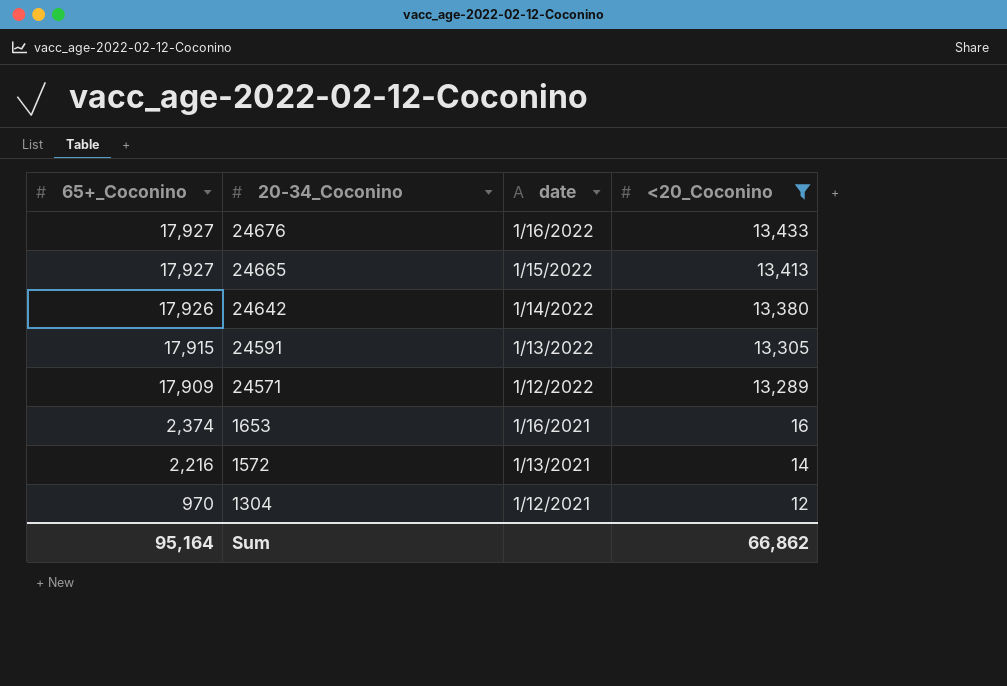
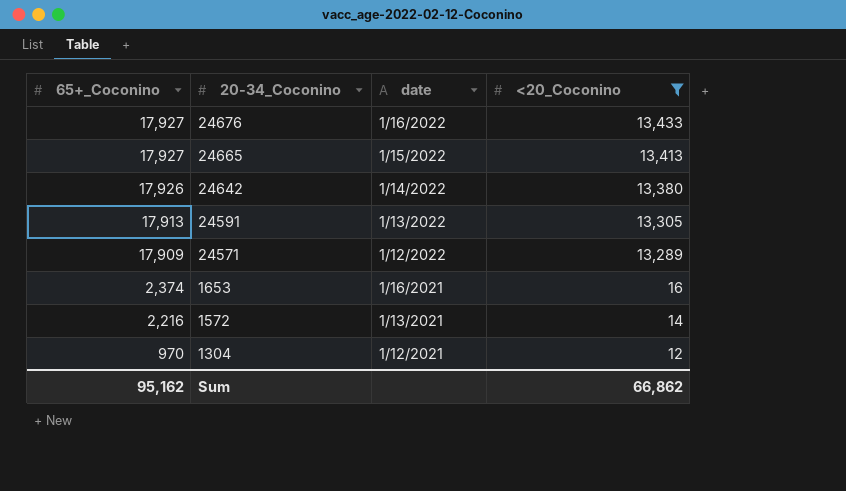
24591 | 65+_Coconino: 17,915 -> 17,913
Sum | 65+_Coconino: 95,164 -> 95,162

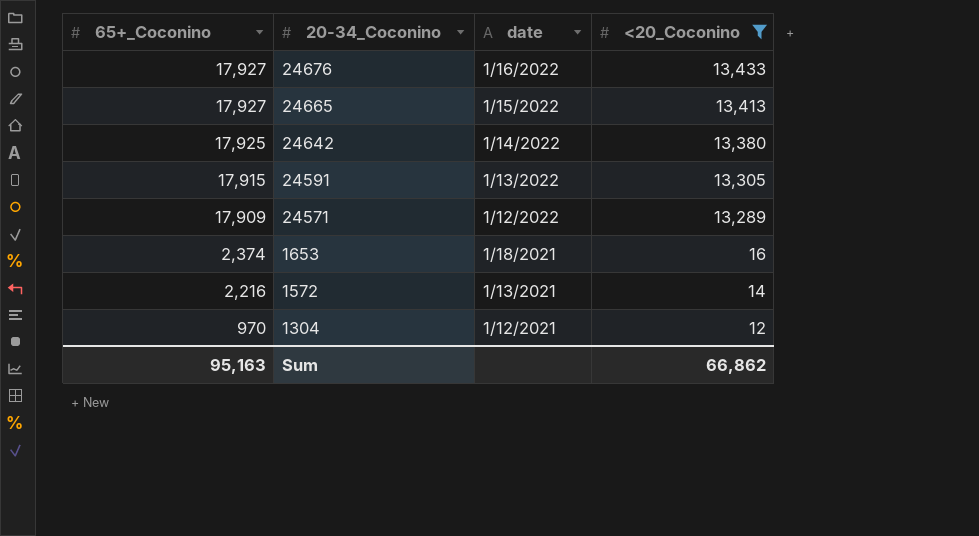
24642 | 65+_Coconino: 17,926 -> 17,925
24591 | 65+_Coconino: 17,913 -> 17,915
1653 | date: 1/16/2021 -> 1/18/2021
Sum | 65+_Coconino: 95,162 -> 95,163

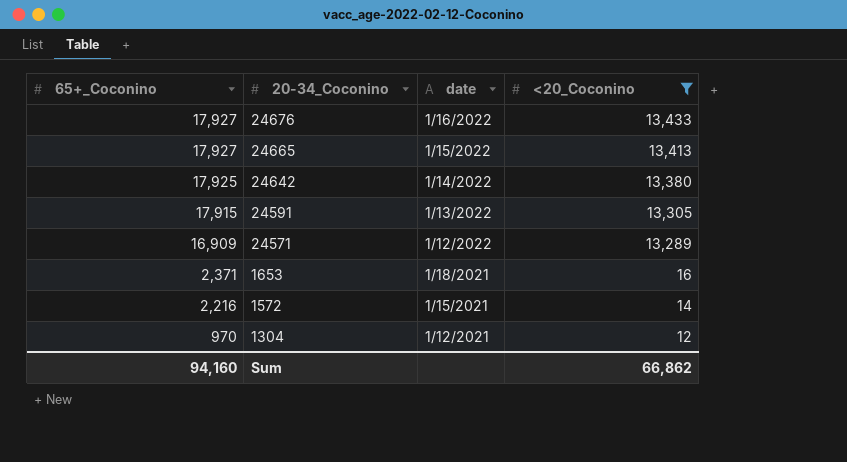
24571 | 65+_Coconino: 17,909 -> 16,909
1653 | 65+_Coconino: 2,374 -> 2,371
1572 | date: 1/13/2021 -> 1/15/2021
Sum | 65+_Coconino: 95,163 -> 94,160

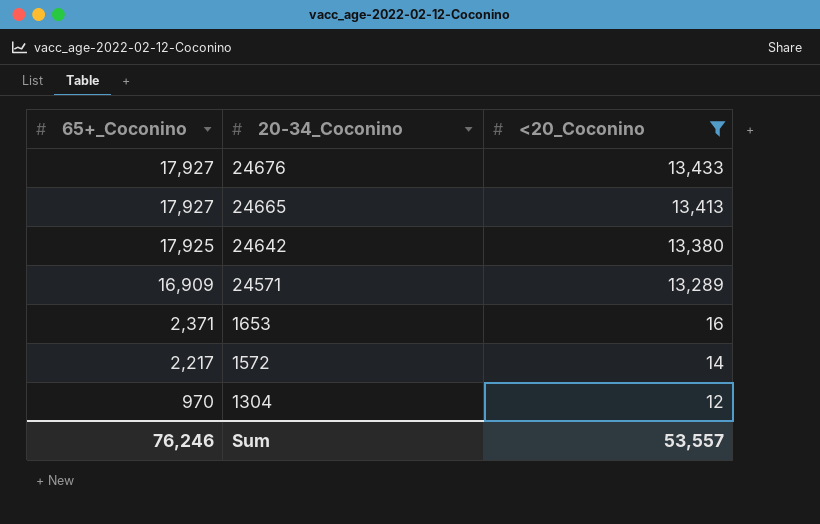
column date | position: 3 -> none
row 24591: 17,915 | 1/13/2022 | 13,305 -> none
1572 | 65+_Coconino: 2,216 -> 2,217
Sum | 65+_Coconino: 94,160 -> 76,246
Sum | <20_Coconino: 66,862 -> 53,557

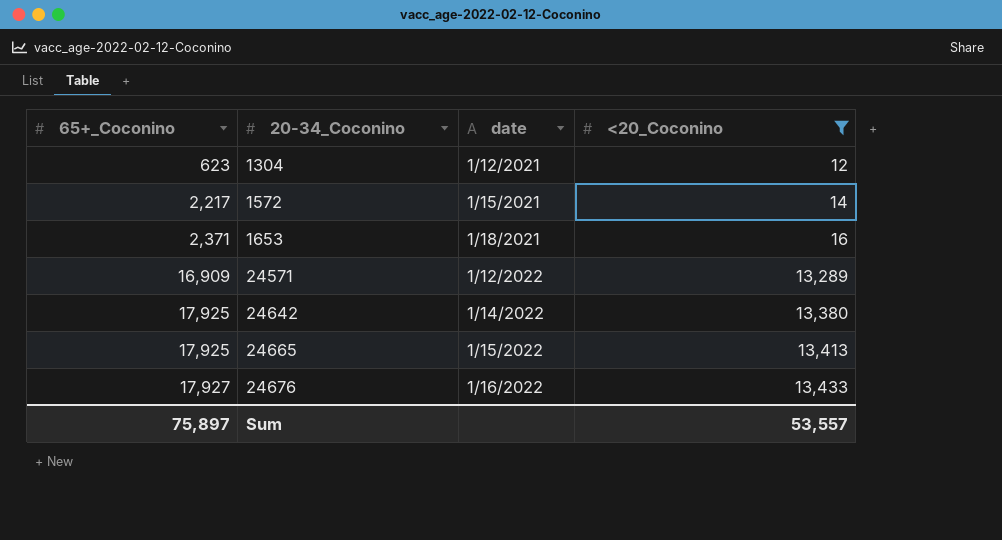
row order: 65+_Coconino descending -> 65+_Coconino ascending
column date | position: none -> 3
1304 | 65+_Coconino: 970 -> 623
24665 | 65+_Coconino: 17,927 -> 17,925
Sum | 65+_Coconino: 76,246 -> 75,897

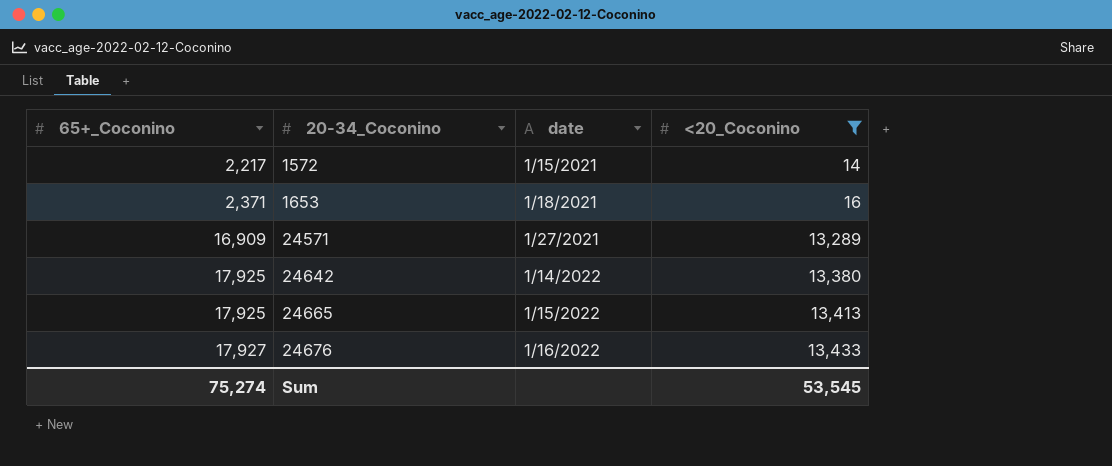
row 1304: 623 | 1/12/2021 | 12 -> none
24571 | date: 1/12/2022 -> 1/27/2021
Sum | 65+_Coconino: 75,897 -> 75,274
Sum | <20_Coconino: 53,557 -> 53,545

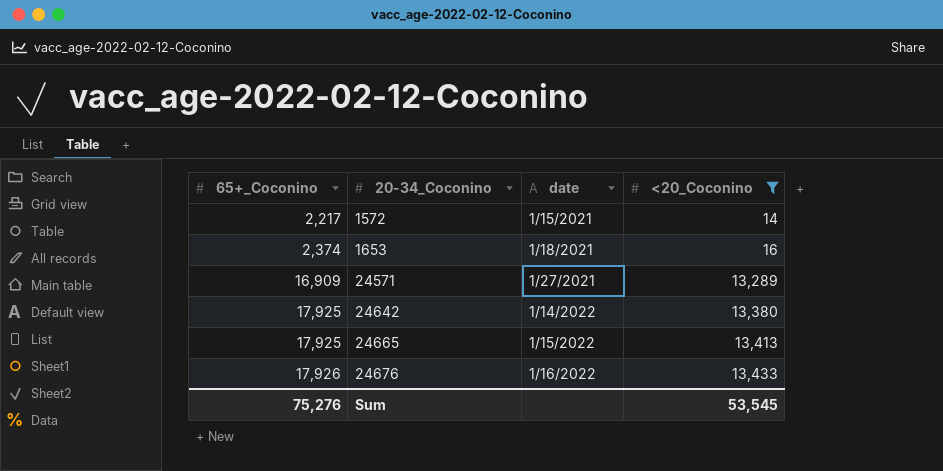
1653 | 65+_Coconino: 2,371 -> 2,374
24676 | 65+_Coconino: 17,927 -> 17,926
Sum | 65+_Coconino: 75,274 -> 75,276

